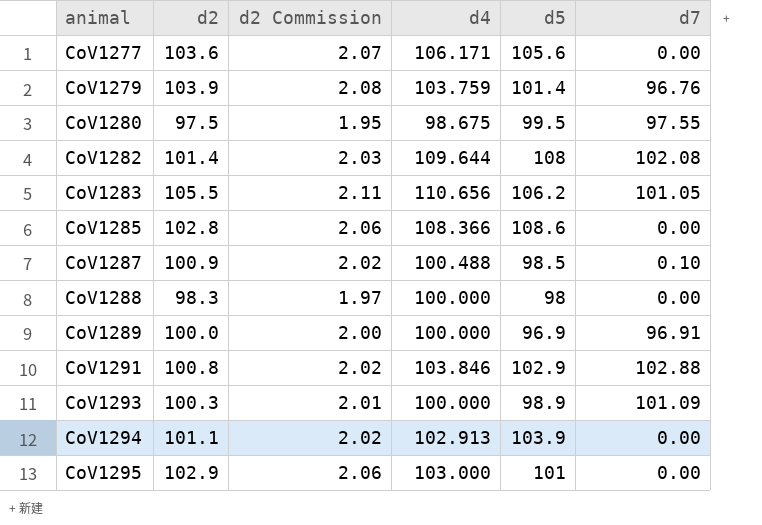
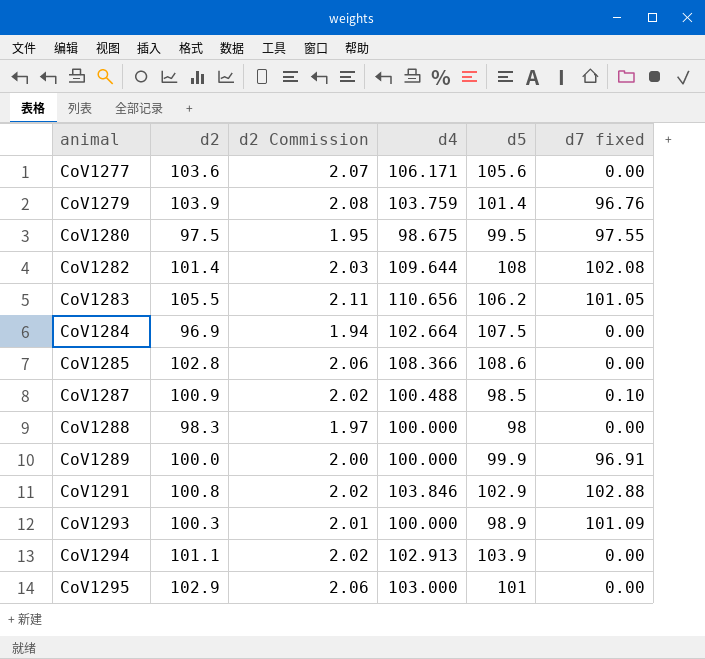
column name: d7 -> d7 fixed
row CoV1284: none -> 96.9 | 1.94 | 102.664 | 107.5 | 0.00
CoV1289 | d5: 96.9 -> 99.9

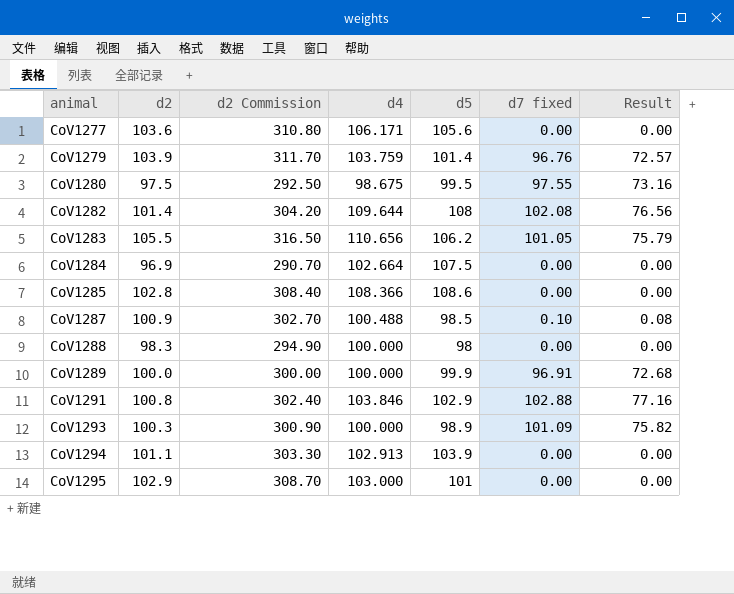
column d2 Commission | formula: [d2] * 0.02 -> [d2] * 3
column Result | formula: none -> [d7 fixed] * 0.75

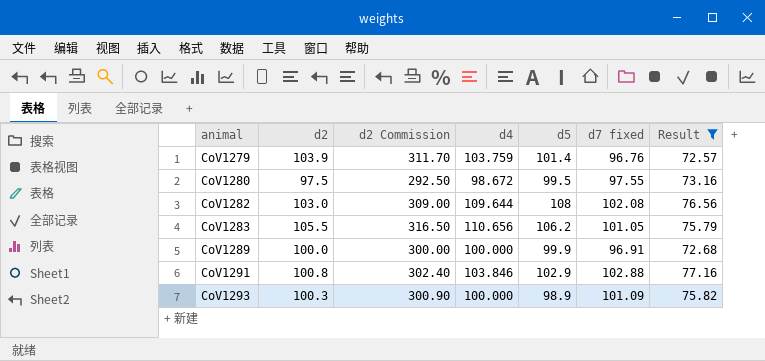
filter: none -> Result >= 72.57
CoV1280 | d4: 98.675 -> 98.672
CoV1282 | d2: 101.4 -> 103.0
CoV1282 | d2 Commission: 304.20 -> 309.00

